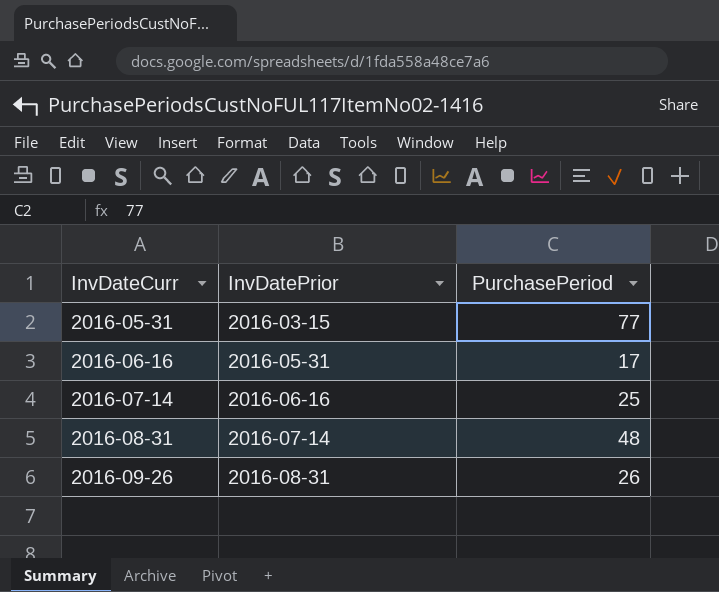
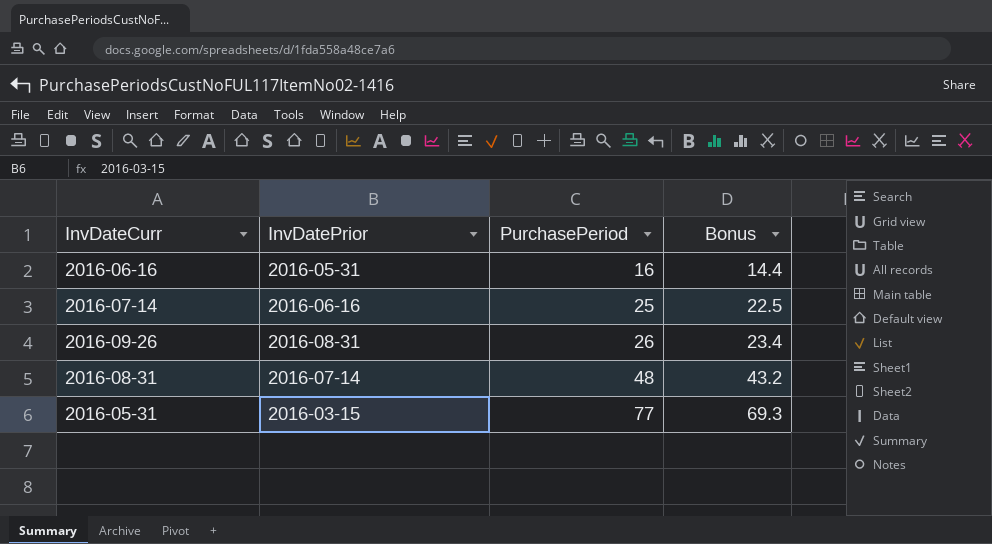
row order: InvDateCurr ascending -> PurchasePeriod ascending
column Bonus | formula: none -> [PurchasePeriod] * 0.9
2016-06-16 | PurchasePeriod: 17 -> 16

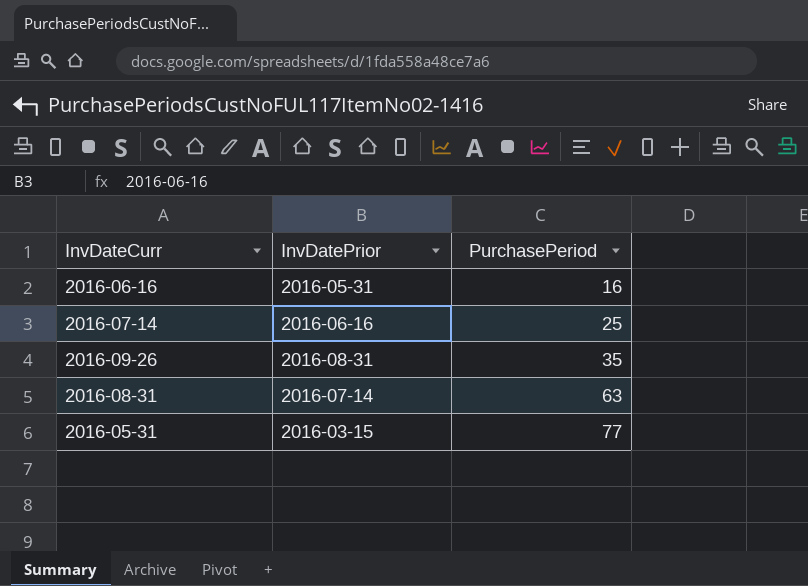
column Bonus | formula: [PurchasePeriod] * 0.9 -> none
2016-09-26 | PurchasePeriod: 26 -> 35
2016-08-31 | PurchasePeriod: 48 -> 63

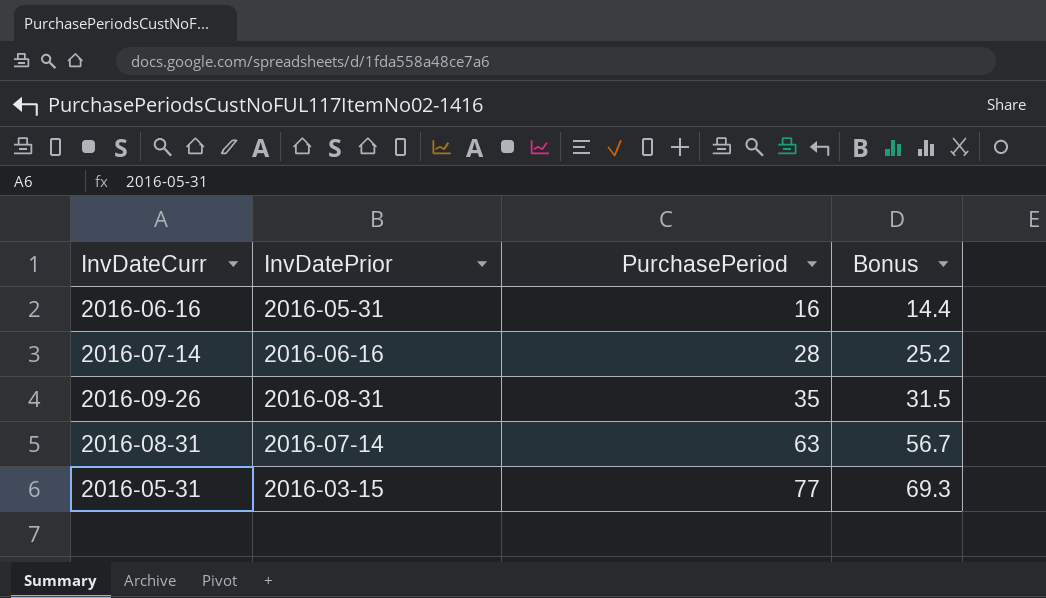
column Bonus | formula: none -> [PurchasePeriod] * 0.9
2016-07-14 | PurchasePeriod: 25 -> 28

